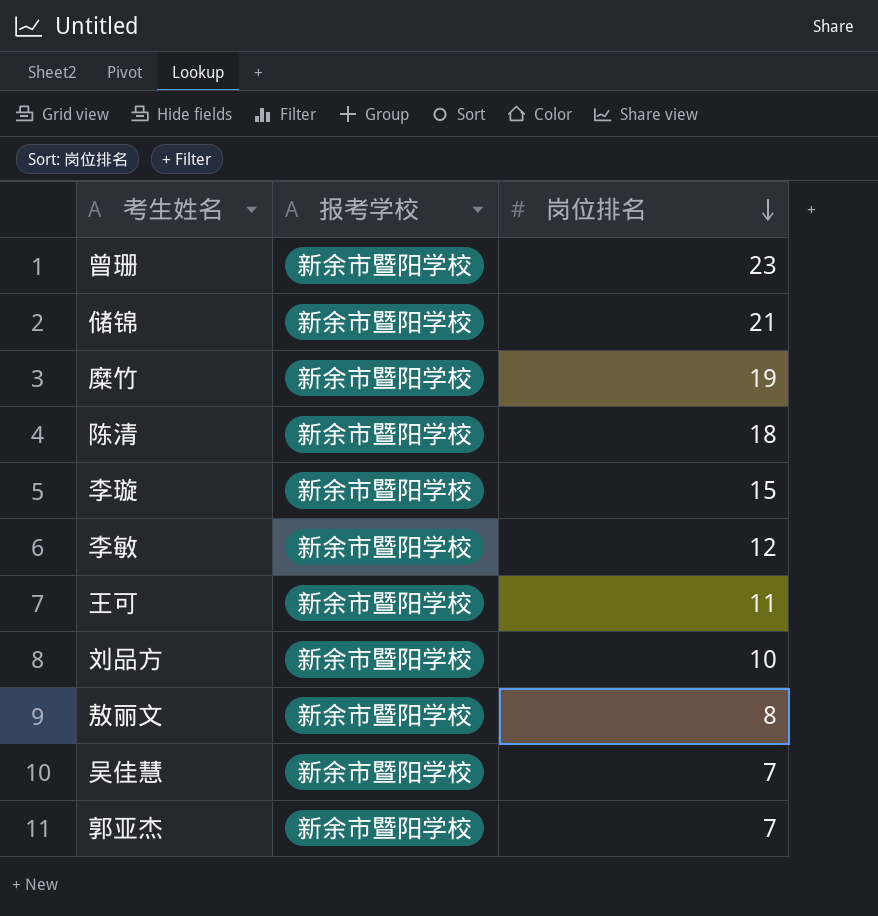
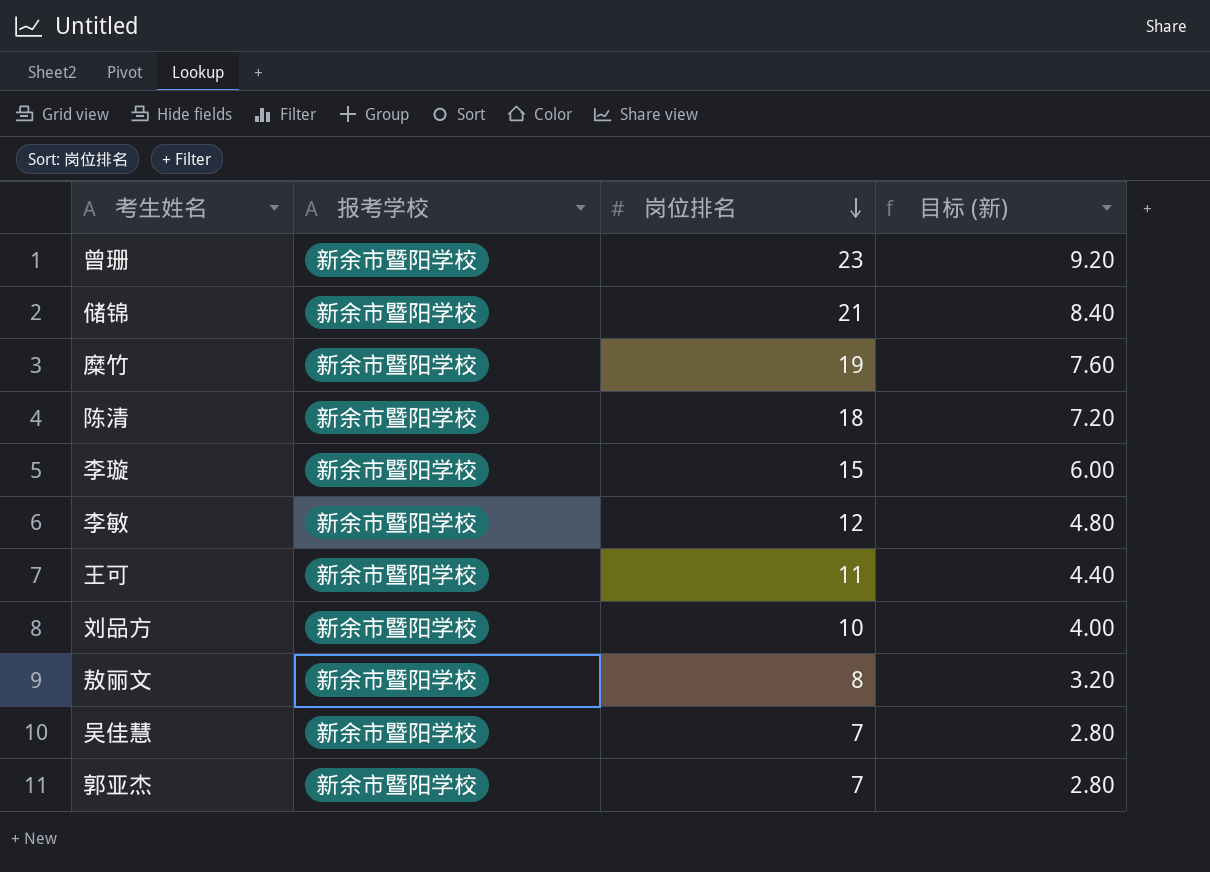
column 目标 (新) | formula: none -> [岗位排名] * 0.4

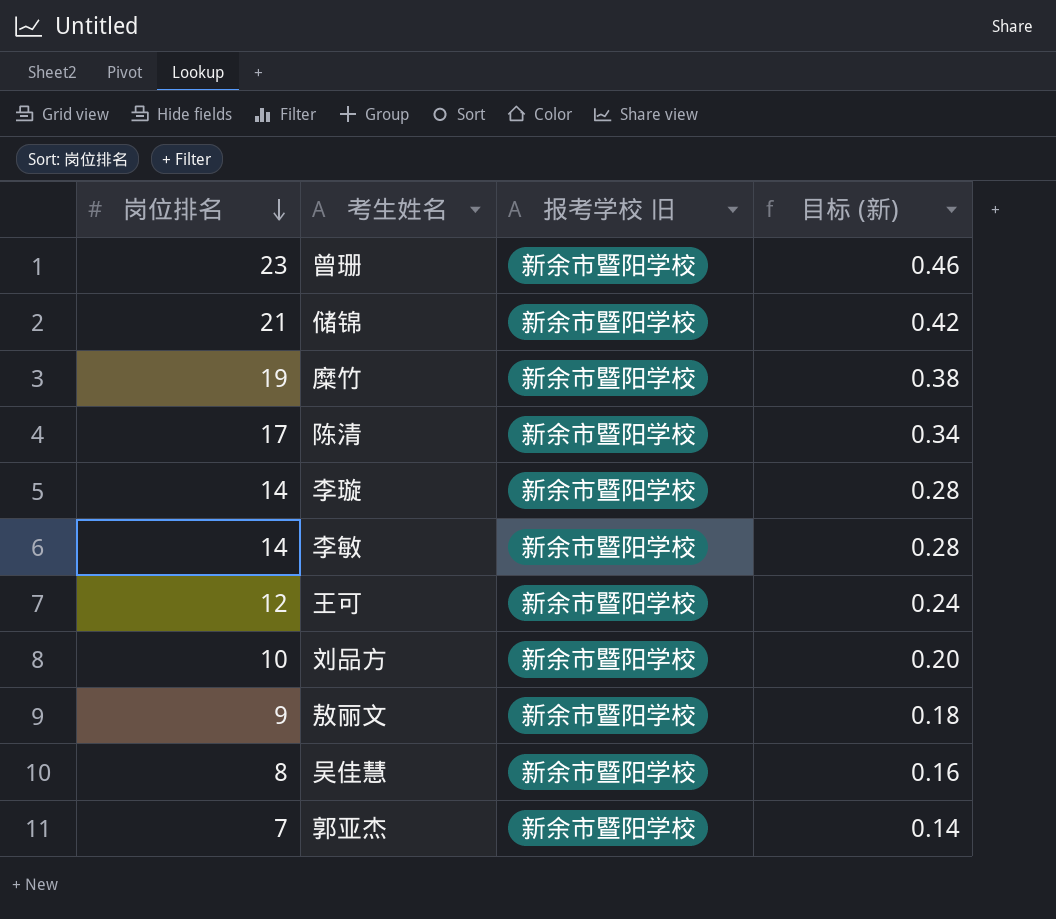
column 岗位排名 | position: 3 -> 1
column name: 报考学校 -> 报考学校 旧
column 目标 (新) | formula: [岗位排名] * 0.4 -> [岗位排名] * 0.02
陈清 | 岗位排名: 18 -> 17
李璇 | 岗位排名: 15 -> 14
李敏 | 岗位排名: 12 -> 14
王可 | 岗位排名: 11 -> 12
敖丽文 | 岗位排名: 8 -> 9
吴佳慧 | 岗位排名: 7 -> 8

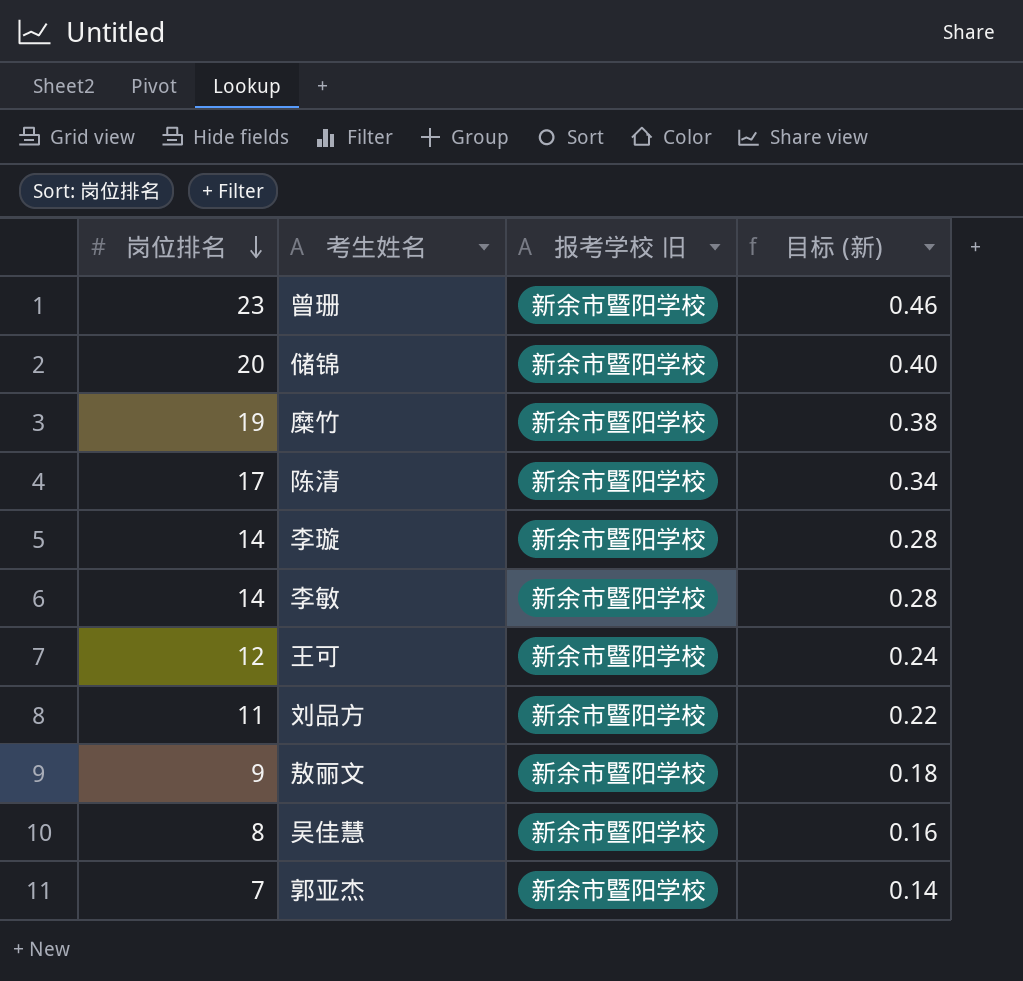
储锦 | 岗位排名: 21 -> 20
储锦 | 目标 (新): 0.42 -> 0.40
刘品方 | 岗位排名: 10 -> 11
刘品方 | 目标 (新): 0.20 -> 0.22

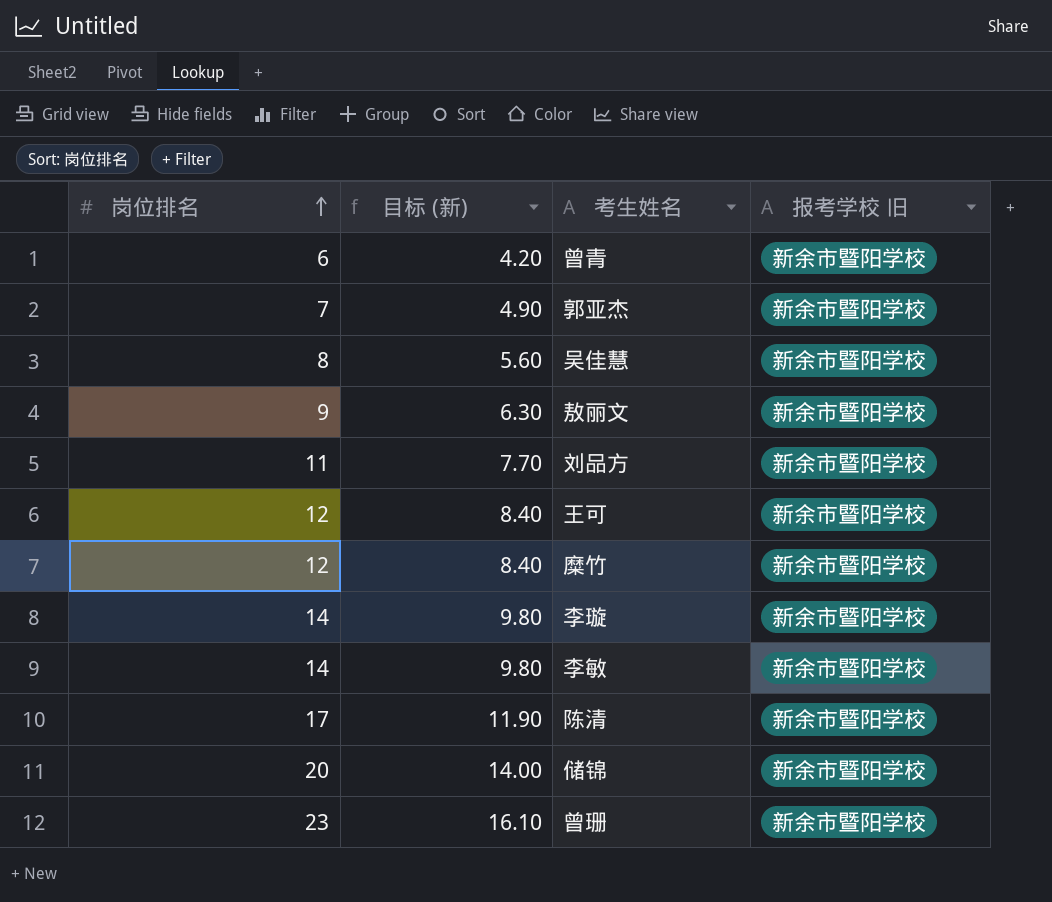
row order: 岗位排名 descending -> 岗位排名 ascending
column 目标 (新) | formula: [岗位排名] * 0.02 -> [岗位排名] * 0.7
column 目标 (新) | position: 4 -> 2
row 曾青: none -> 6 | 4.20 | 新余市暨阳学校
糜竹 | 岗位排名: 19 -> 12

